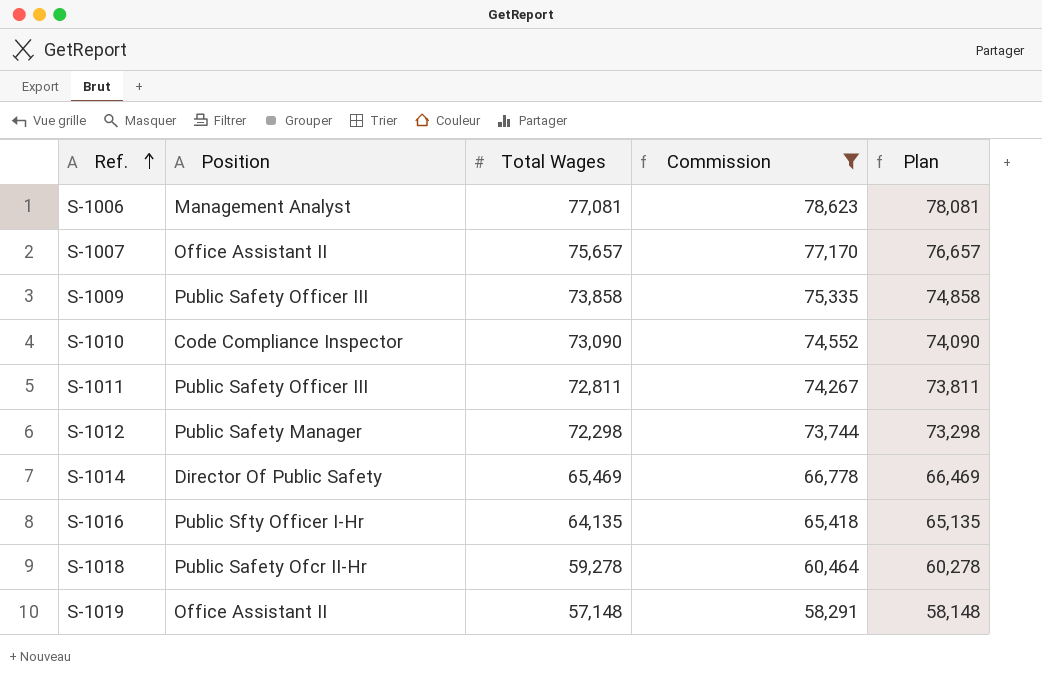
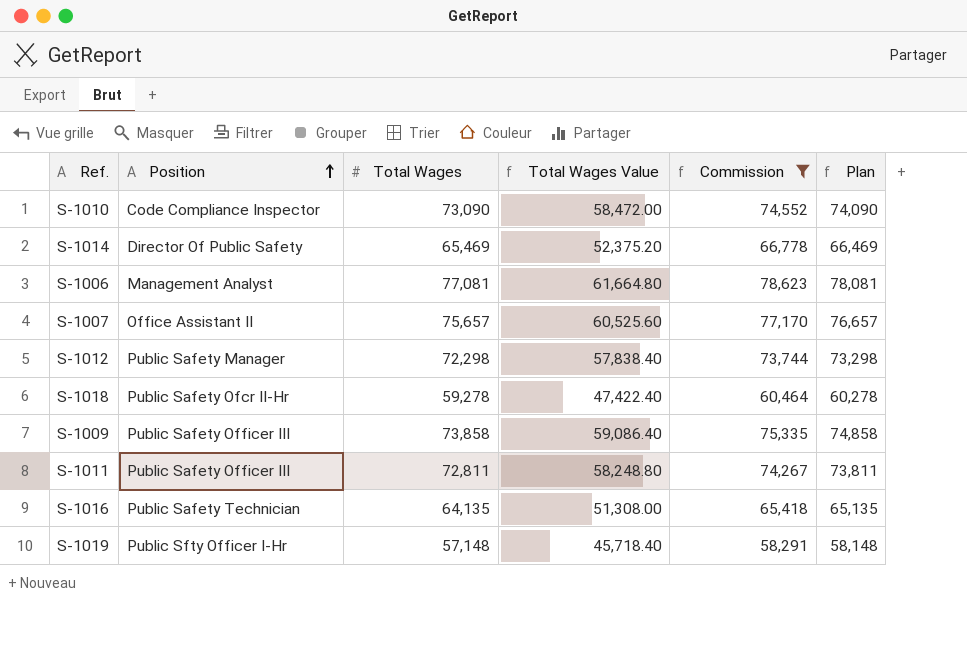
row order: Ref. ascending -> Position ascending
column Total Wages Value | formula: none -> [Total Wages] * 0.8
S-1016 | Position: Public Sfty Officer I-Hr -> Public Safety Technician
S-1019 | Position: Office Assistant II -> Public Sfty Officer I-Hr

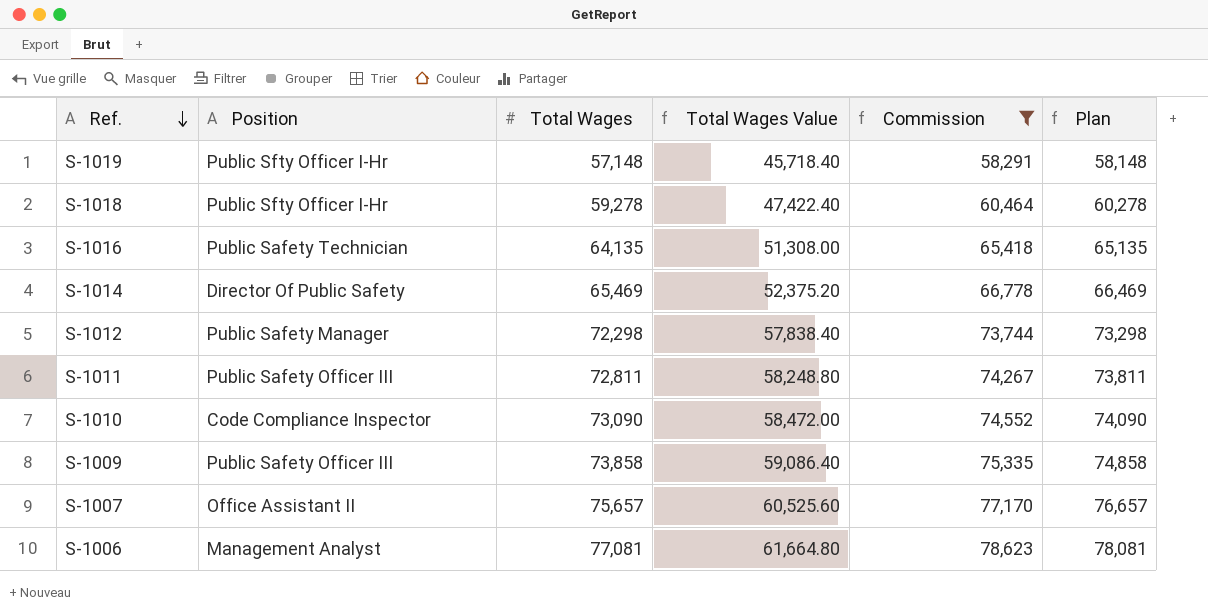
row order: Position ascending -> Ref. descending
S-1018 | Position: Public Safety Ofcr II-Hr -> Public Sfty Officer I-Hr

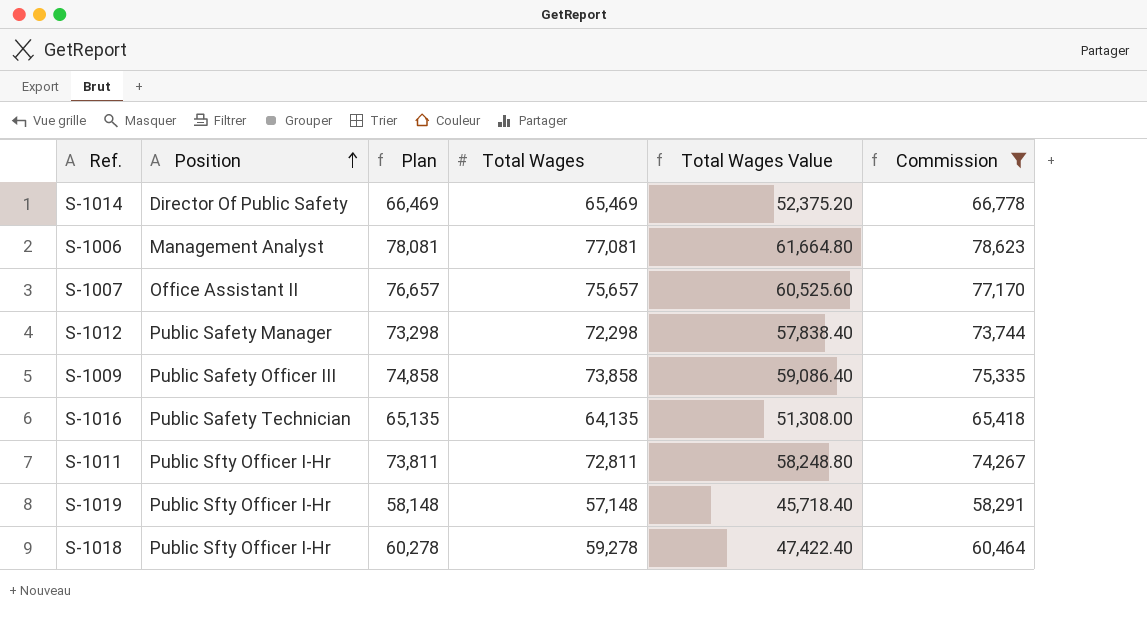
row order: Ref. descending -> Position ascending
column Plan | position: 6 -> 3
row S-1010: Code Compliance Inspector | 73,090 | 58,472.00 | 74,552 | 74,090 -> none
S-1011 | Position: Public Safety Officer III -> Public Sfty Officer I-Hr

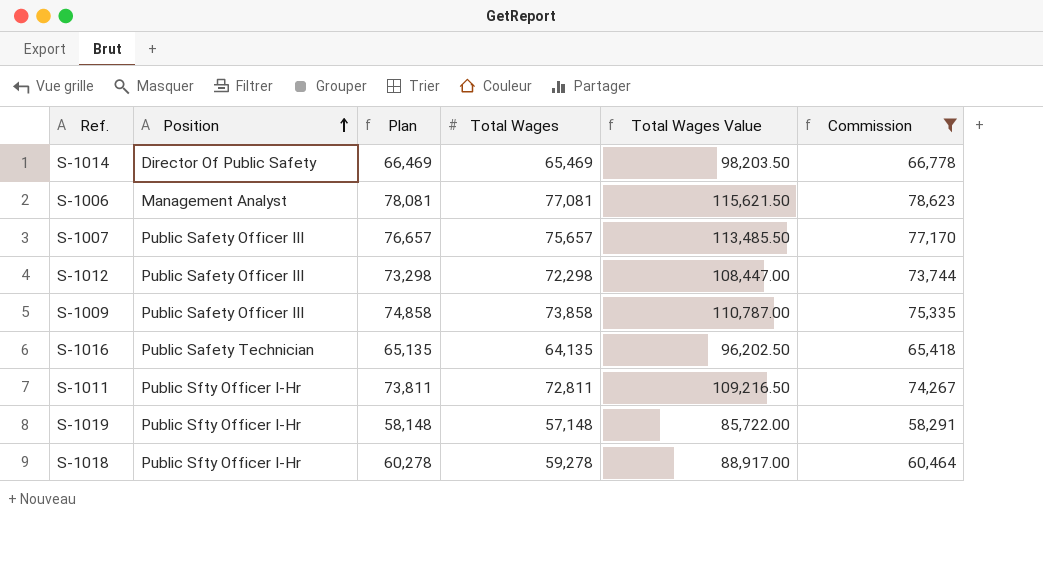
column Total Wages Value | formula: [Total Wages] * 0.8 -> [Total Wages] * 1.5
S-1007 | Position: Office Assistant II -> Public Safety Officer III
S-1012 | Position: Public Safety Manager -> Public Safety Officer III

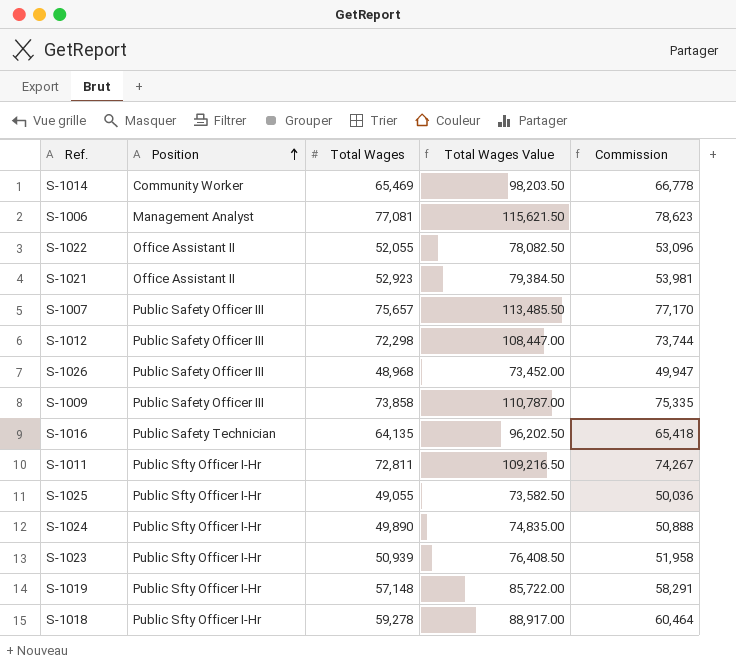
filter: Commission >= 58,291 -> none
column Plan | formula: [Total Wages] + 1000 -> none
S-1014 | Position: Director Of Public Safety -> Community Worker

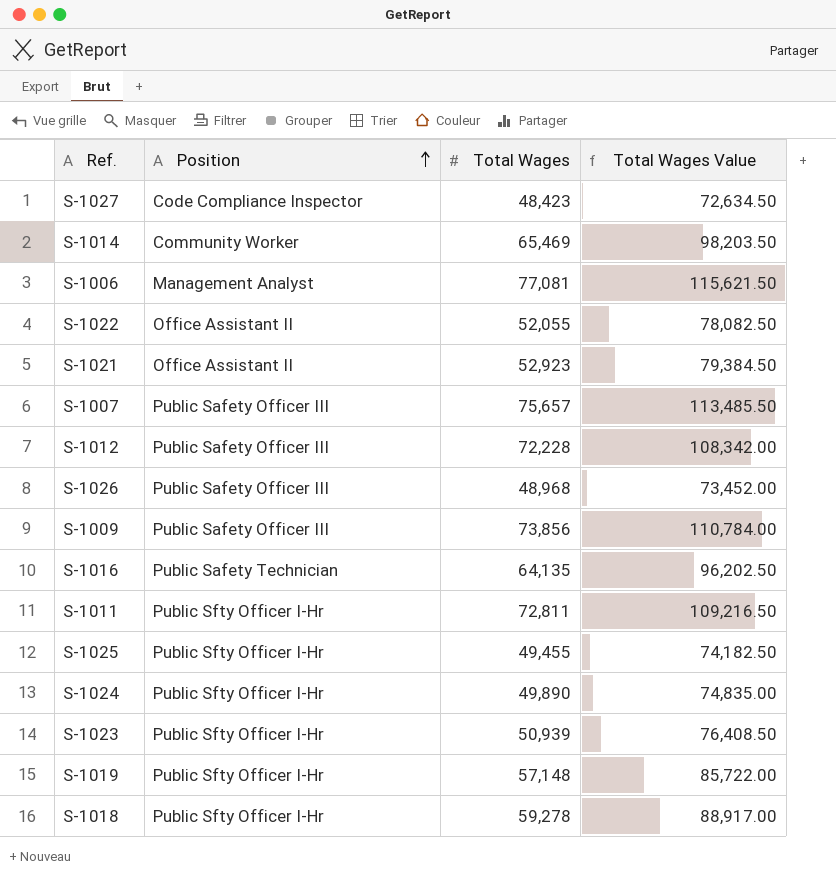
column Commission | formula: [Total Wages] * 1.02 -> none
row S-1027: none -> Code Compliance Inspector | 48,423 | 72,634.50
S-1012 | Total Wages: 72,298 -> 72,228
S-1012 | Total Wages Value: 108,447.00 -> 108,342.00
S-1009 | Total Wages: 73,858 -> 73,856
S-1009 | Total Wages Value: 110,787.00 -> 110,784.00
S-1025 | Total Wages: 49,055 -> 49,455
S-1025 | Total Wages Value: 73,582.50 -> 74,182.50

